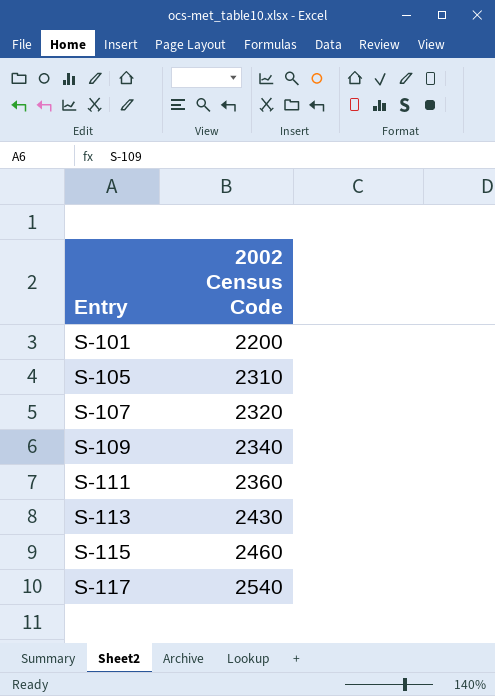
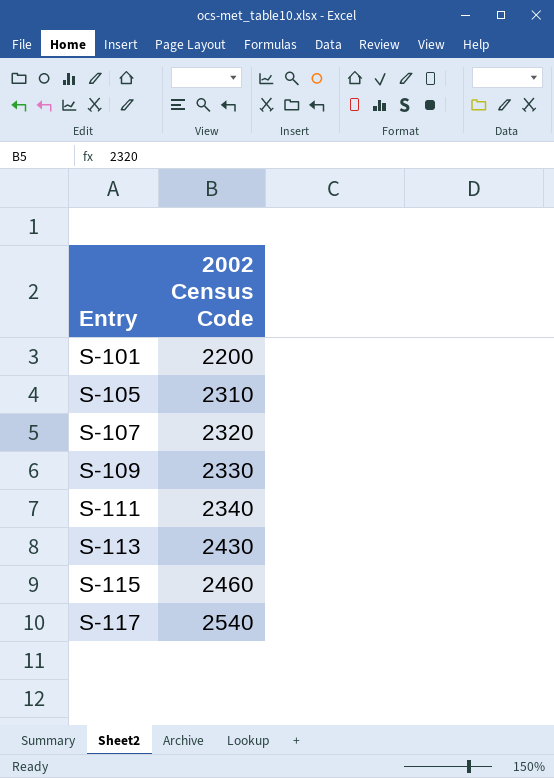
S-109 | 2002 Census Code: 2340 -> 2330
S-111 | 2002 Census Code: 2360 -> 2340

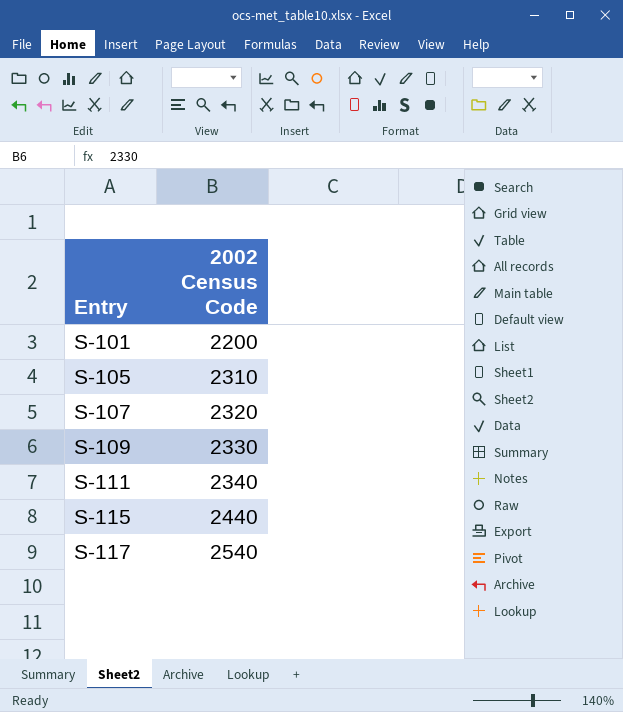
row S-113: 2430 -> none
S-115 | 2002 Census Code: 2460 -> 2440

